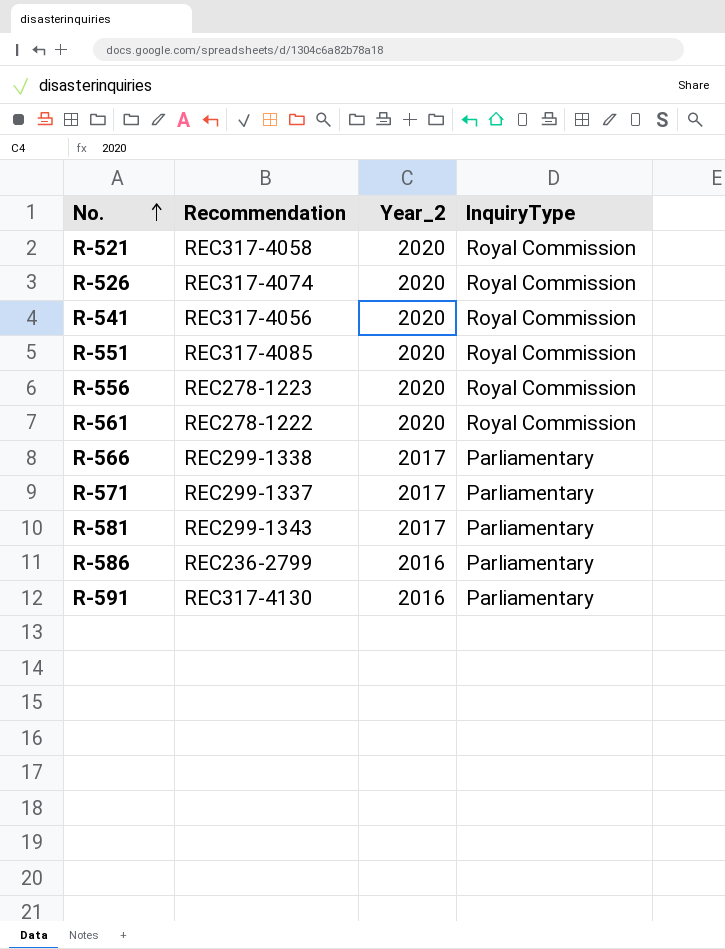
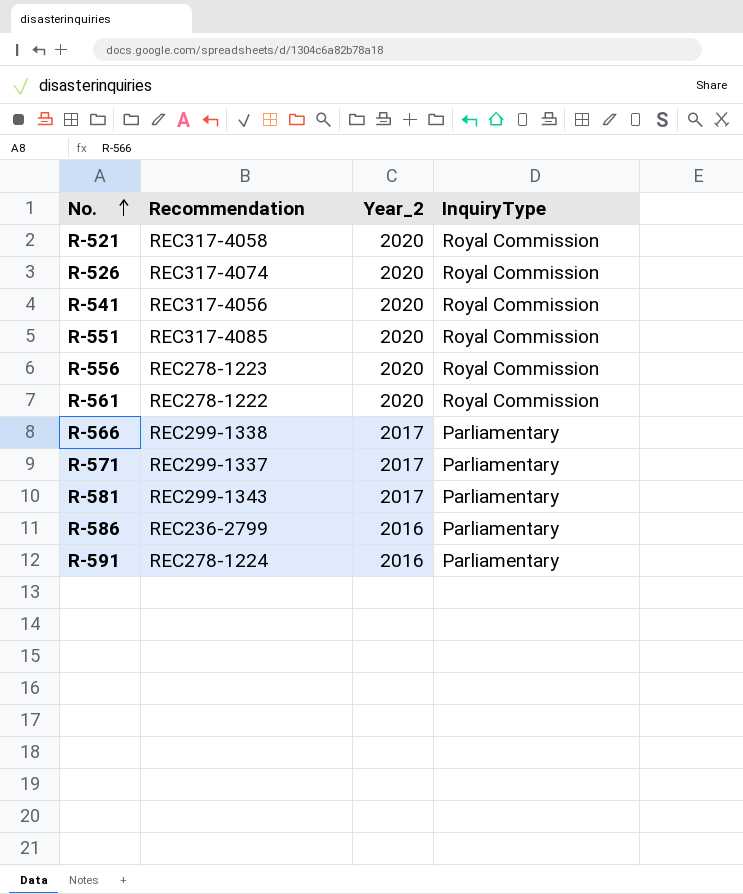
R-591 | Recommendation: REC317-4130 -> REC278-1224

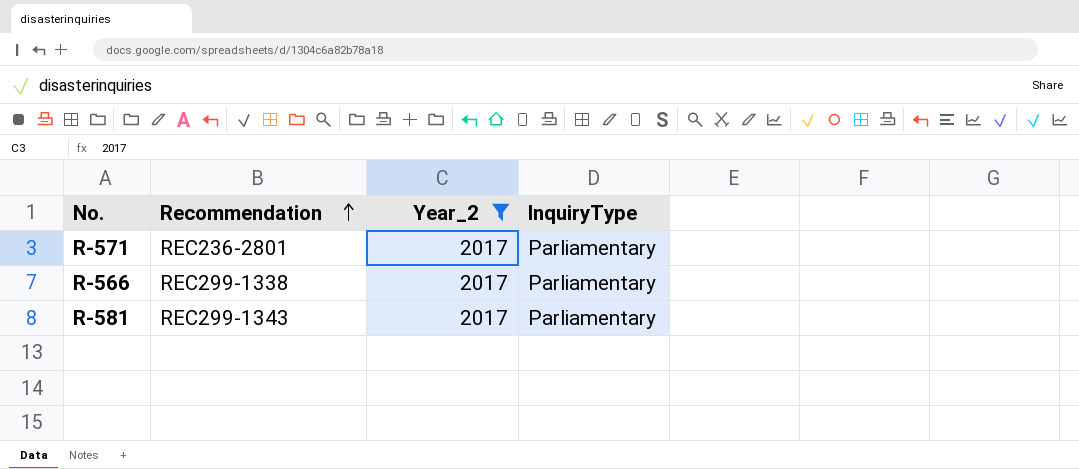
filter: none -> Year_2 = 2017
row order: No. ascending -> Recommendation ascending
R-571 | Recommendation: REC299-1337 -> REC236-2801

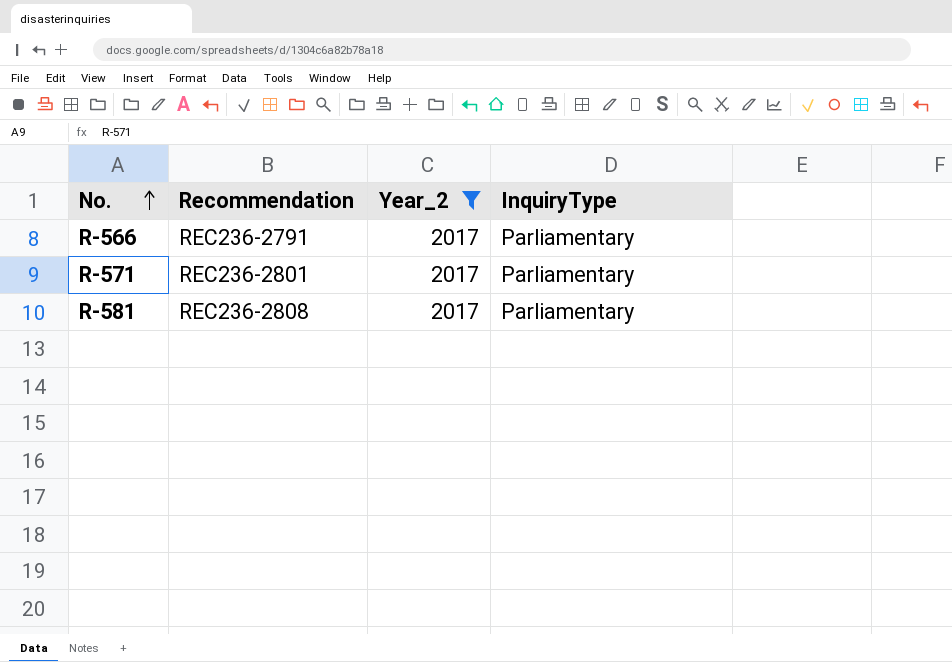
row order: Recommendation ascending -> No. ascending
R-566 | Recommendation: REC299-1338 -> REC236-2791
R-581 | Recommendation: REC299-1343 -> REC236-2808

